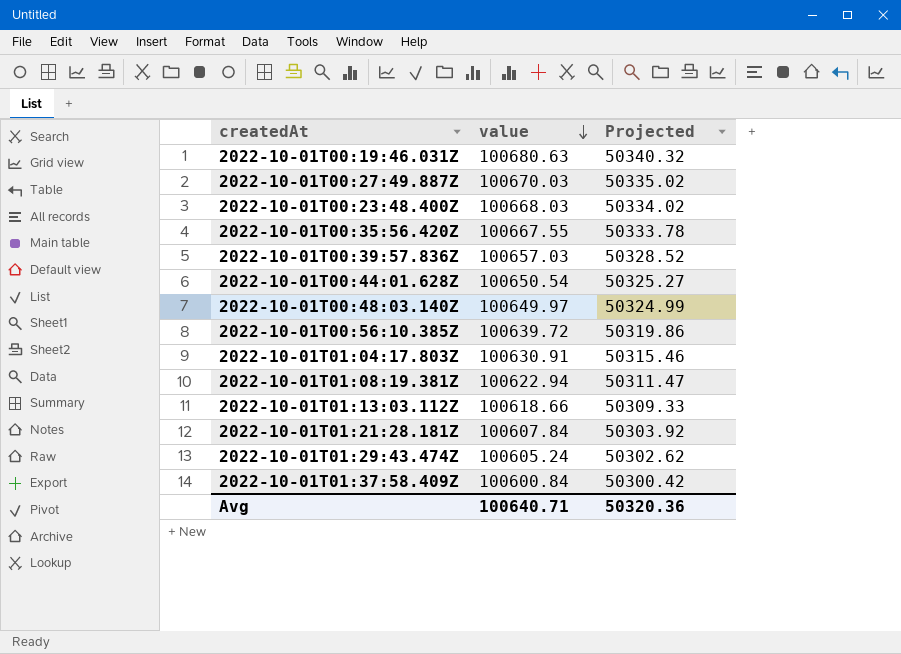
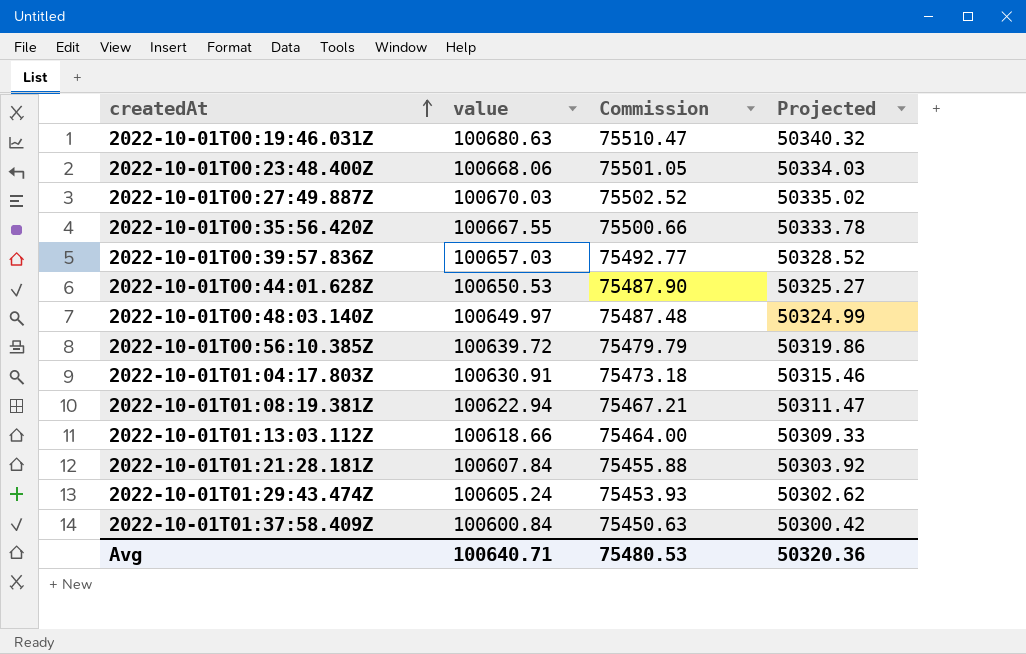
row order: value descending -> createdAt ascending
column Commission | formula: none -> [value] * 0.75
2022-10-01T00:23:48.400Z | value: 100668.03 -> 100668.06
2022-10-01T00:23:48.400Z | Projected: 50334.02 -> 50334.03
2022-10-01T00:44:01.628Z | value: 100650.54 -> 100650.53

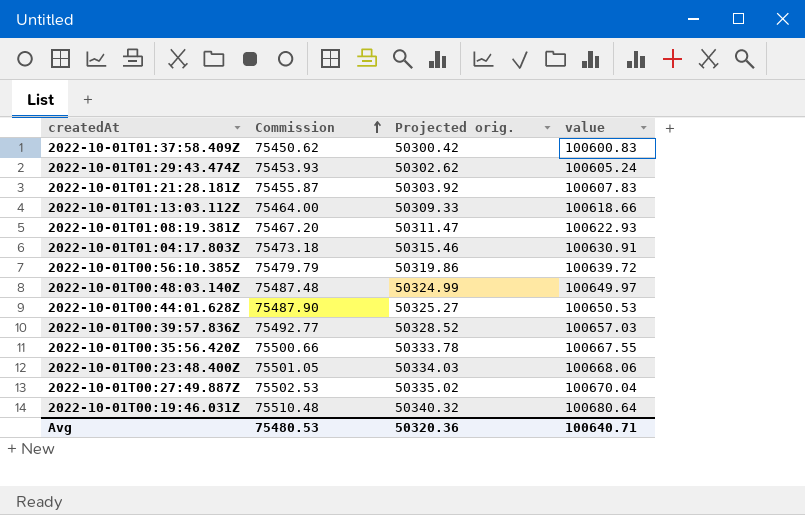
row order: createdAt ascending -> Commission ascending
column name: Projected -> Projected orig.
column value | position: 2 -> 4
2022-10-01T01:37:58.409Z | Commission: 75450.63 -> 75450.62
2022-10-01T01:37:58.409Z | value: 100600.84 -> 100600.83
2022-10-01T01:21:28.181Z | Commission: 75455.88 -> 75455.87
2022-10-01T01:21:28.181Z | value: 100607.84 -> 100607.83
2022-10-01T01:08:19.381Z | Commission: 75467.21 -> 75467.20
2022-10-01T01:08:19.381Z | value: 100622.94 -> 100622.93
2022-10-01T00:27:49.887Z | Commission: 75502.52 -> 75502.53
2022-10-01T00:27:49.887Z | value: 100670.03 -> 100670.04
2022-10-01T00:19:46.031Z | Commission: 75510.47 -> 75510.48
2022-10-01T00:19:46.031Z | value: 100680.63 -> 100680.64

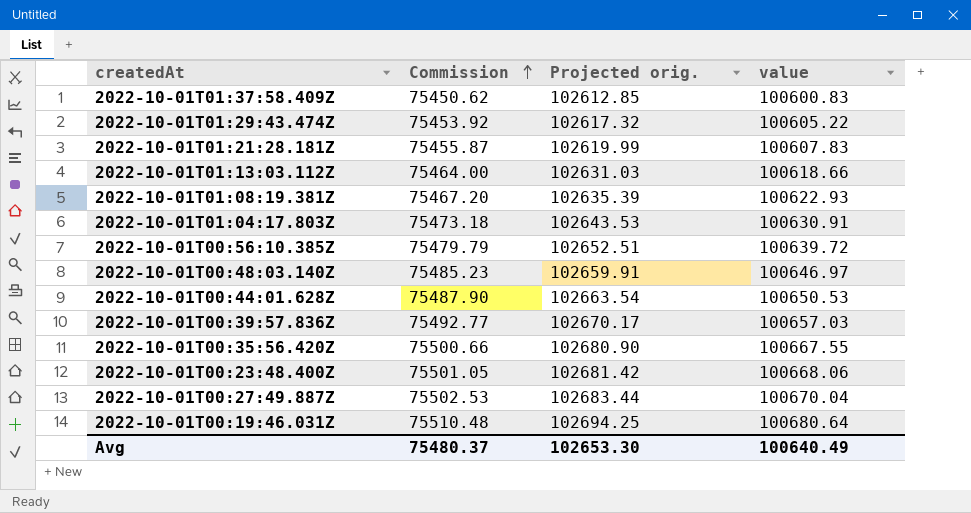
column Projected orig. | formula: [value] * 0.5 -> [value] * 1.02
2022-10-01T01:29:43.474Z | Commission: 75453.93 -> 75453.92
2022-10-01T01:29:43.474Z | value: 100605.24 -> 100605.22
2022-10-01T00:48:03.140Z | Commission: 75487.48 -> 75485.23
2022-10-01T00:48:03.140Z | value: 100649.97 -> 100646.97
Avg | Commission: 75480.53 -> 75480.37
Avg | Projected orig.: 50320.36 -> 102653.30
Avg | value: 100640.71 -> 100640.49

